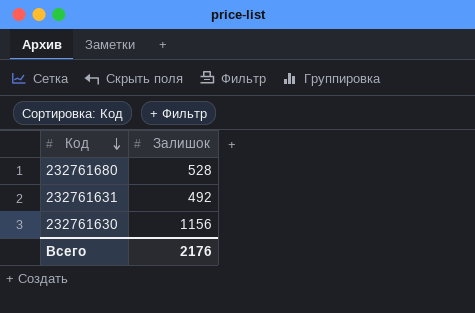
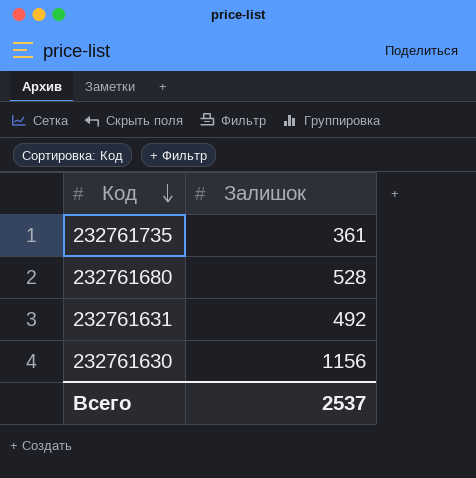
row 232761735: none -> 361
Всего | Залишок: 2176 -> 2537

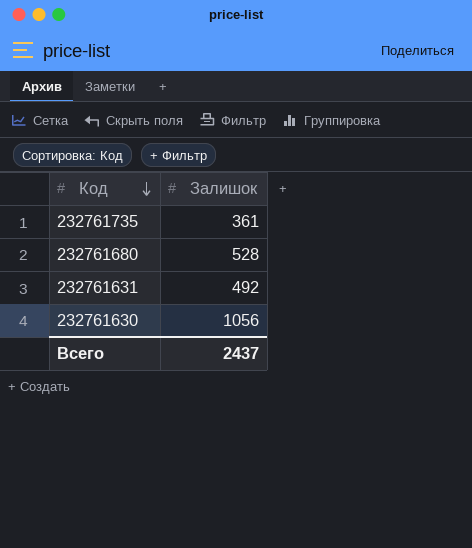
232761630 | Залишок: 1156 -> 1056
Всего | Залишок: 2537 -> 2437

